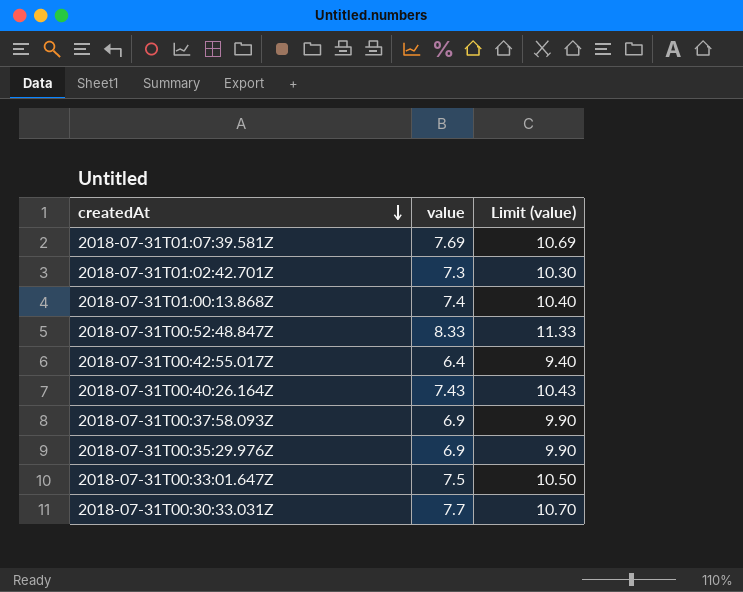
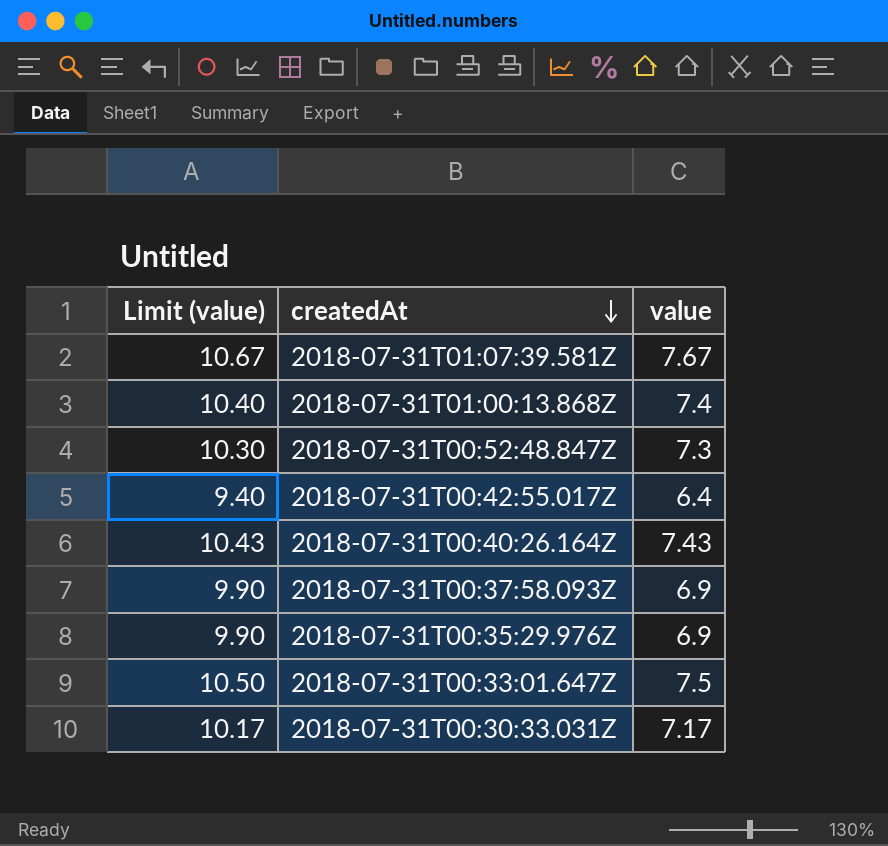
column Limit (value) | position: 3 -> 1
row 2018-07-31T01:02:42.701Z: 7.3 | 10.30 -> none
2018-07-31T01:07:39.581Z | Limit (value): 10.69 -> 10.67
2018-07-31T01:07:39.581Z | value: 7.69 -> 7.67
2018-07-31T00:52:48.847Z | Limit (value): 11.33 -> 10.30
2018-07-31T00:52:48.847Z | value: 8.33 -> 7.3
2018-07-31T00:30:33.031Z | Limit (value): 10.70 -> 10.17
2018-07-31T00:30:33.031Z | value: 7.7 -> 7.17

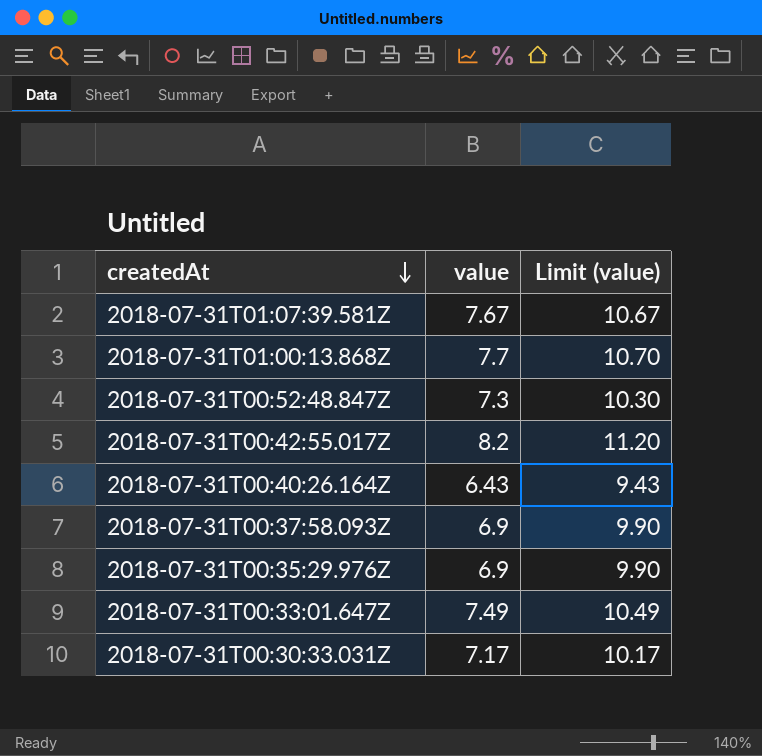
column Limit (value) | position: 1 -> 3
2018-07-31T01:00:13.868Z | value: 7.4 -> 7.7
2018-07-31T01:00:13.868Z | Limit (value): 10.40 -> 10.70
2018-07-31T00:42:55.017Z | value: 6.4 -> 8.2
2018-07-31T00:42:55.017Z | Limit (value): 9.40 -> 11.20
2018-07-31T00:40:26.164Z | value: 7.43 -> 6.43
2018-07-31T00:40:26.164Z | Limit (value): 10.43 -> 9.43
2018-07-31T00:33:01.647Z | value: 7.5 -> 7.49
2018-07-31T00:33:01.647Z | Limit (value): 10.50 -> 10.49

